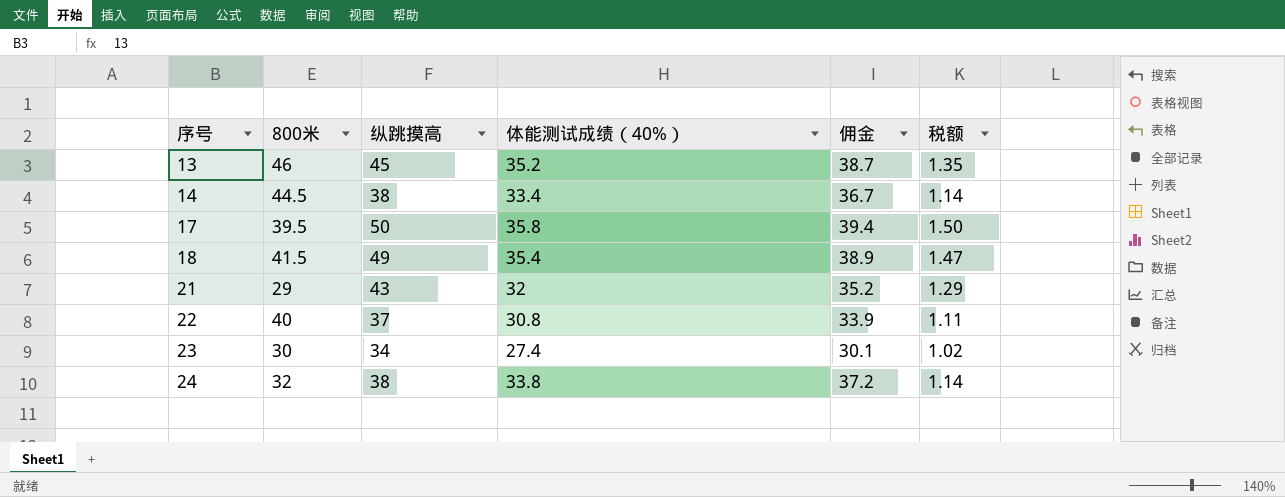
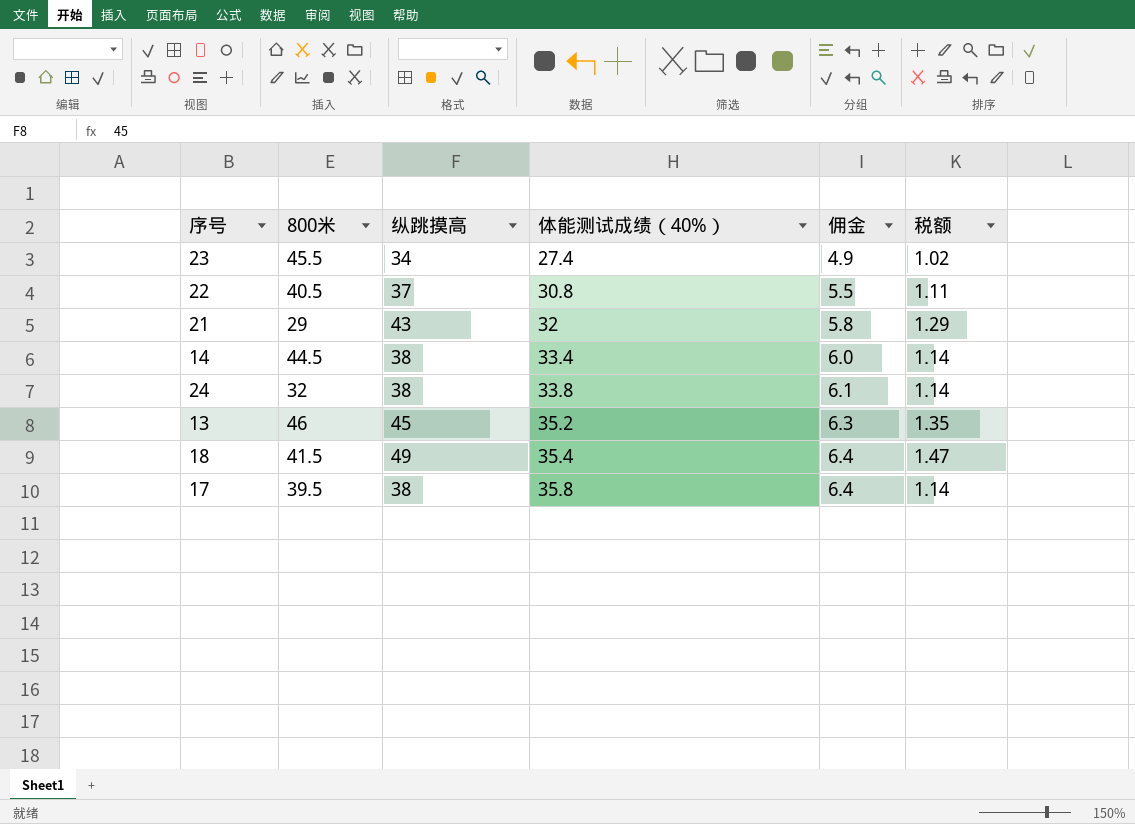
row order: 序号 ascending -> 体能测试成绩（40%） ascending
column 佣金 | formula: [体能测试成绩（40%）] * 1.1 -> [体能测试成绩（40%）] * 0.18
23 | 800米: 30 -> 45.5
22 | 800米: 40 -> 40.5
17 | 纵跳摸高: 50 -> 38
17 | 税额: 1.50 -> 1.14

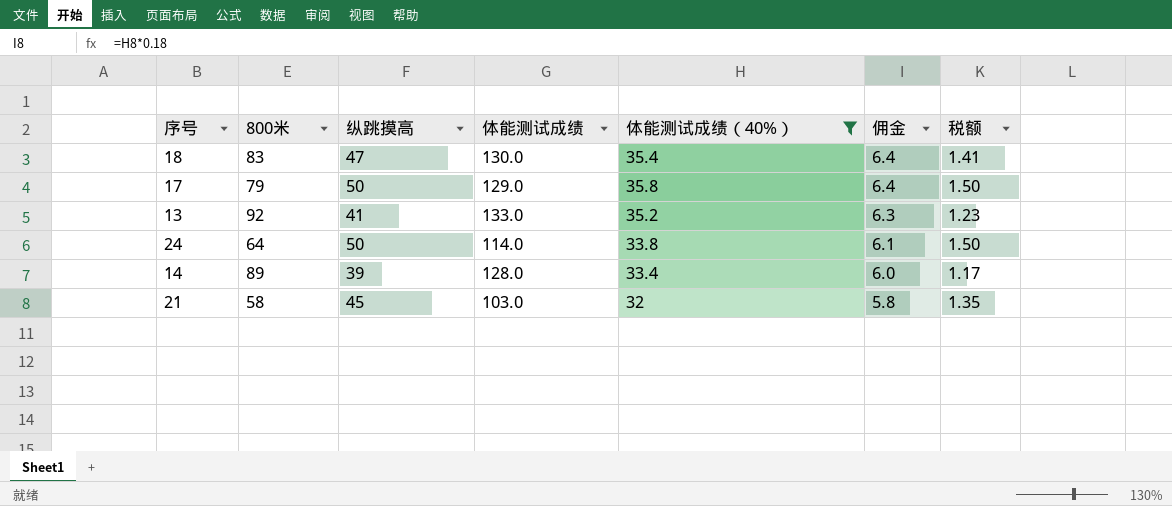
filter: none -> 体能测试成绩（40%） >= 32
row order: 体能测试成绩（40%） ascending -> 佣金 descending
column 体能测试成绩 | formula: none -> [800米] + [纵跳摸高]
18 | 800米: 41.5 -> 83
18 | 纵跳摸高: 49 -> 47
18 | 税额: 1.47 -> 1.41
17 | 800米: 39.5 -> 79
17 | 纵跳摸高: 38 -> 50
17 | 税额: 1.14 -> 1.50
13 | 800米: 46 -> 92
13 | 纵跳摸高: 45 -> 41
13 | 税额: 1.35 -> 1.23
24 | 800米: 32 -> 64
24 | 纵跳摸高: 38 -> 50
24 | 税额: 1.14 -> 1.50
14 | 800米: 44.5 -> 89
14 | 纵跳摸高: 38 -> 39
14 | 税额: 1.14 -> 1.17
21 | 800米: 29 -> 58
21 | 纵跳摸高: 43 -> 45
21 | 税额: 1.29 -> 1.35

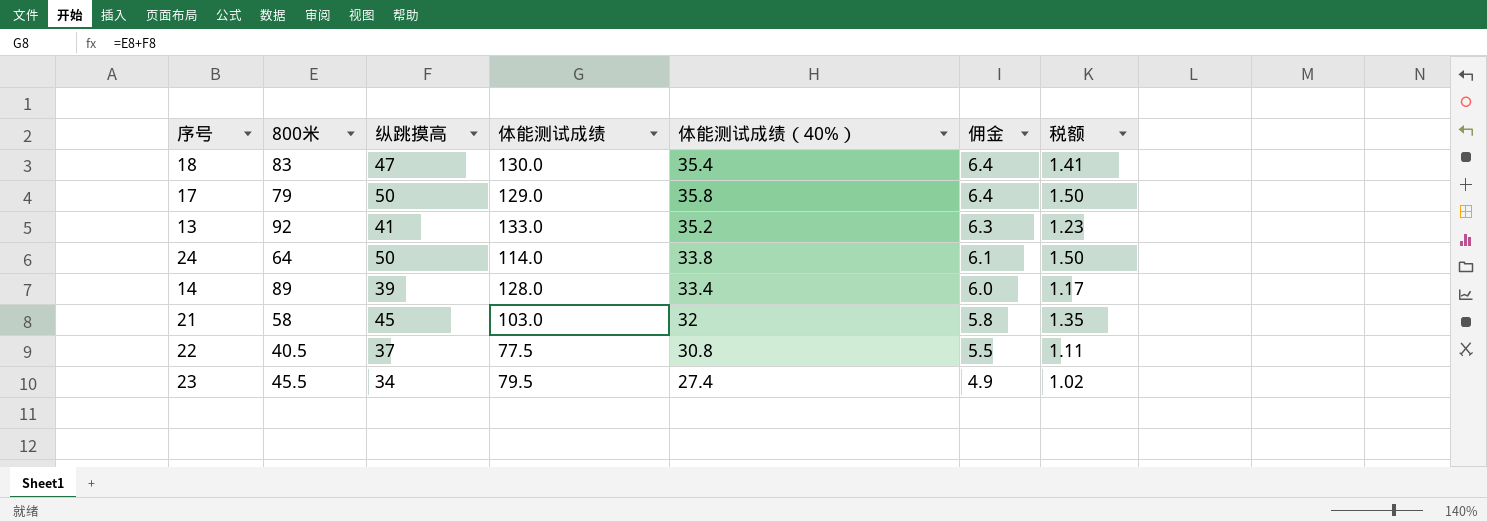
filter: 体能测试成绩（40%） >= 32 -> none

